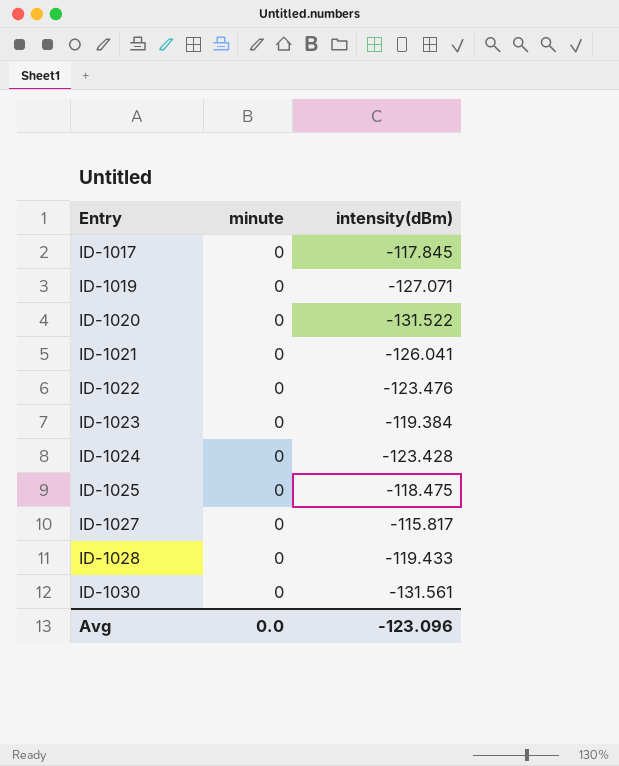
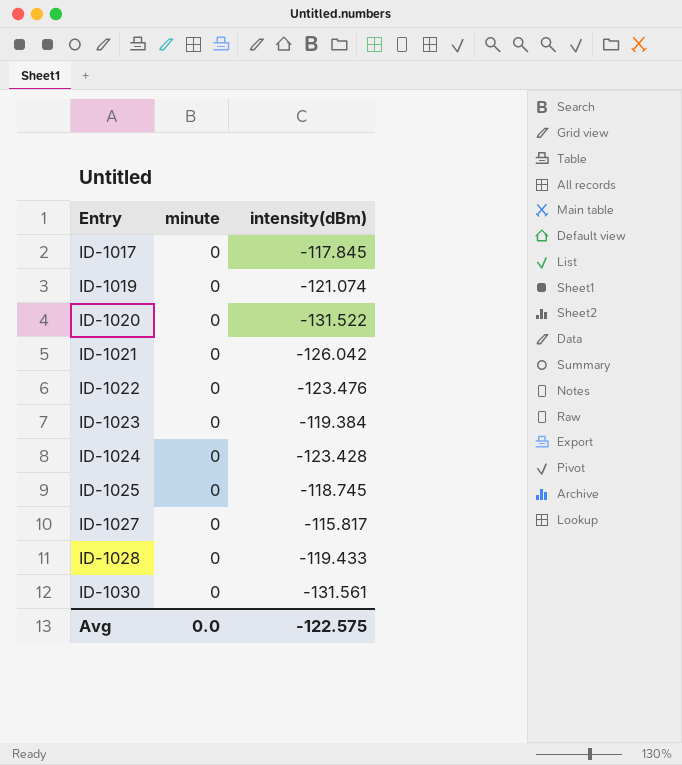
ID-1019 | intensity(dBm): -127.071 -> -121.074
ID-1021 | intensity(dBm): -126.041 -> -126.042
ID-1025 | intensity(dBm): -118.475 -> -118.745
Avg | intensity(dBm): -123.096 -> -122.575

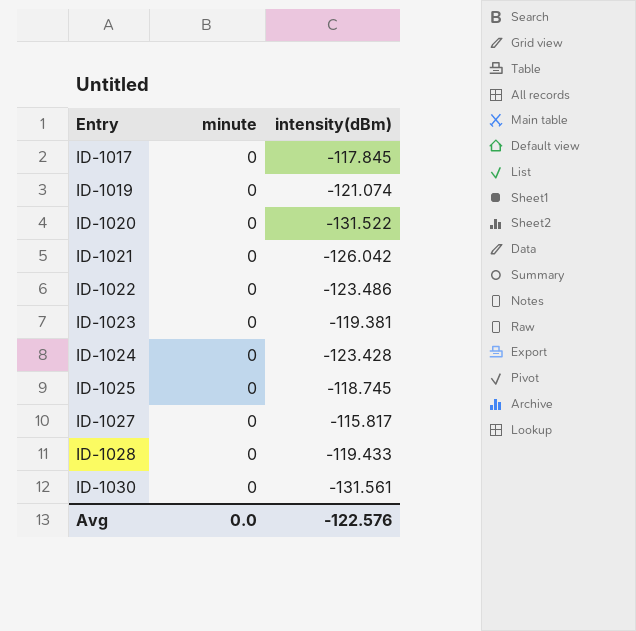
ID-1022 | intensity(dBm): -123.476 -> -123.486
ID-1023 | intensity(dBm): -119.384 -> -119.381
Avg | intensity(dBm): -122.575 -> -122.576

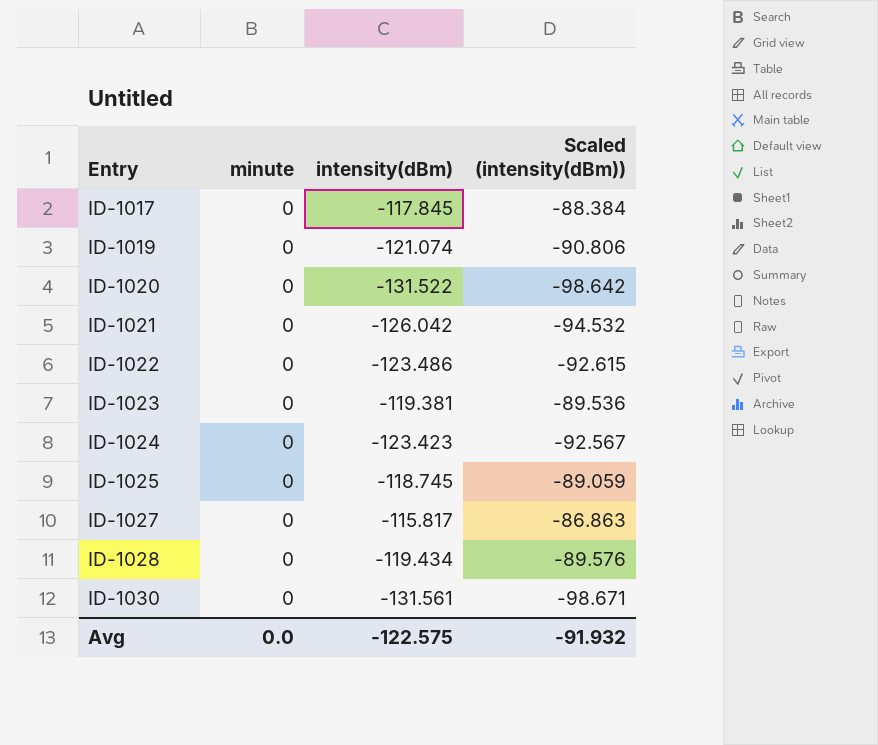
column Scaled (intensity(dBm)) | formula: none -> [intensity(dBm)] * 0.75
ID-1024 | intensity(dBm): -123.428 -> -123.423
ID-1028 | intensity(dBm): -119.433 -> -119.434
Avg | intensity(dBm): -122.576 -> -122.575

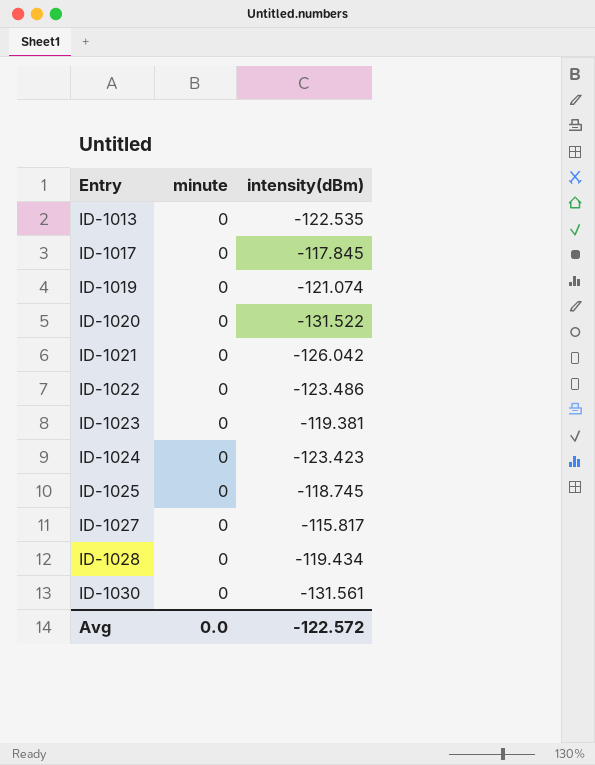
column Scaled (intensity(dBm)) | formula: [intensity(dBm)] * 0.75 -> none
row ID-1013: none -> 0 | -122.535
Avg | intensity(dBm): -122.575 -> -122.572

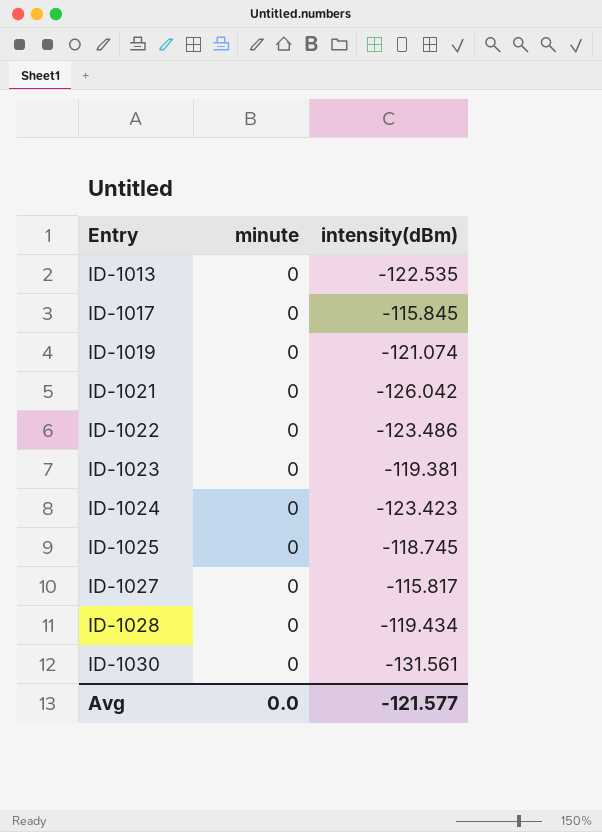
row ID-1020: 0 | -131.522 -> none
ID-1017 | intensity(dBm): -117.845 -> -115.845
Avg | intensity(dBm): -122.572 -> -121.577

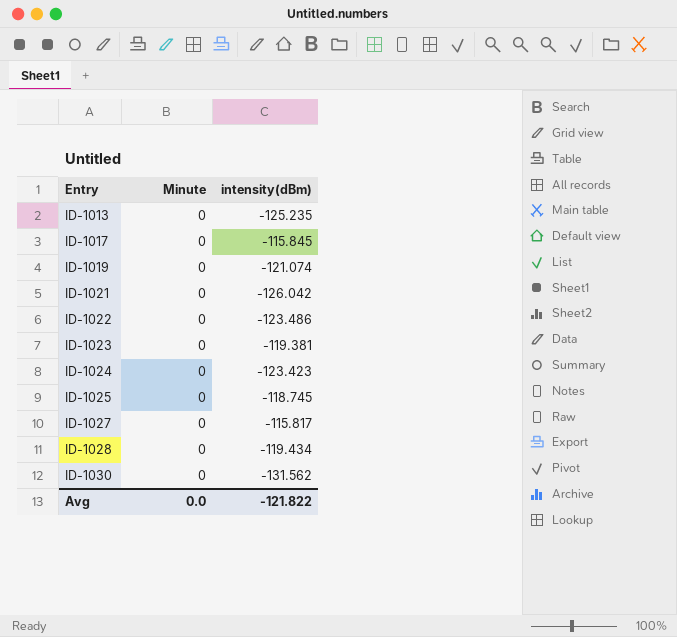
column name: minute -> Minute
ID-1013 | intensity(dBm): -122.535 -> -125.235
ID-1030 | intensity(dBm): -131.561 -> -131.562
Avg | intensity(dBm): -121.577 -> -121.822

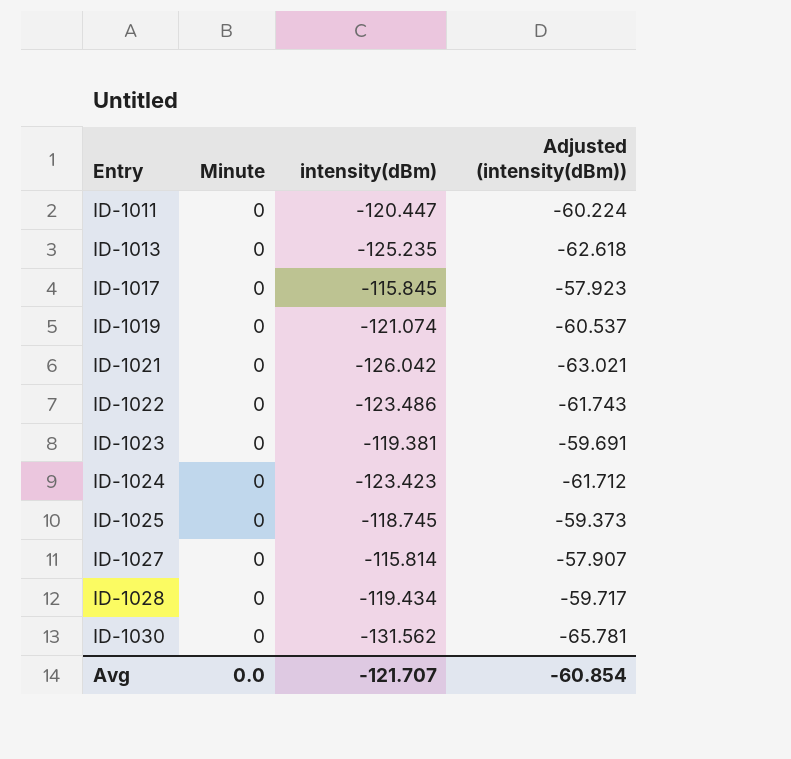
column Adjusted (intensity(dBm)) | formula: none -> [intensity(dBm)] * 0.5
row ID-1011: none -> 0 | -120.447 | -60.224
ID-1027 | intensity(dBm): -115.817 -> -115.814
Avg | intensity(dBm): -121.822 -> -121.707

